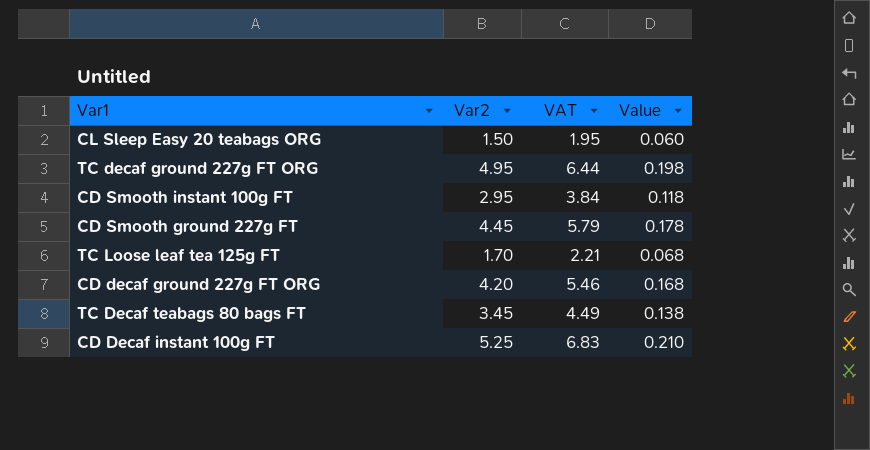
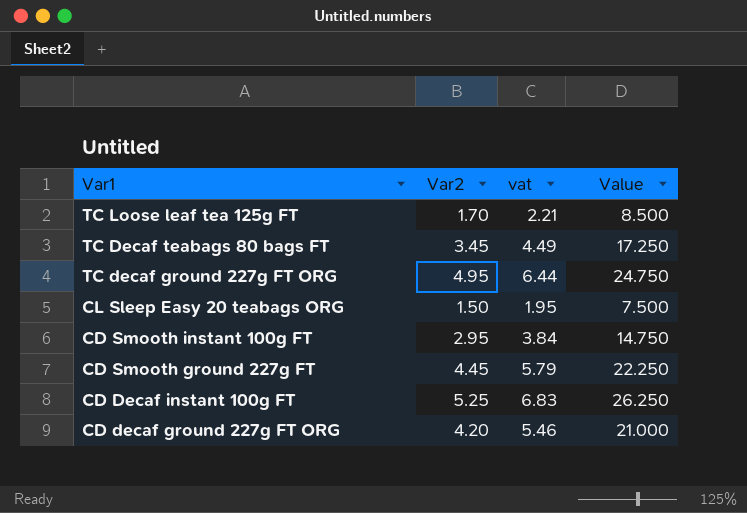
row order: none -> Var1 descending
column name: VAT -> vat
column Value | formula: [Var2] * 0.04 -> [Var2] * 5

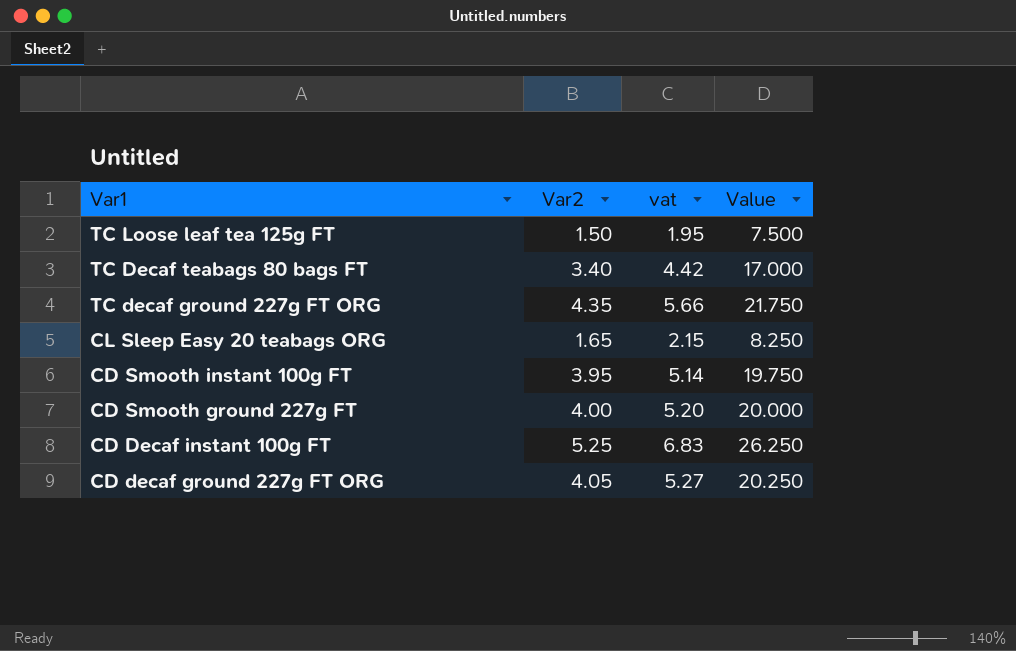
TC Loose leaf tea 125g FT | Var2: 1.70 -> 1.50
TC Loose leaf tea 125g FT | vat: 2.21 -> 1.95
TC Loose leaf tea 125g FT | Value: 8.500 -> 7.500
TC Decaf teabags 80 bags FT | Var2: 3.45 -> 3.40
TC Decaf teabags 80 bags FT | vat: 4.49 -> 4.42
TC Decaf teabags 80 bags FT | Value: 17.250 -> 17.000
TC decaf ground 227g FT ORG | Var2: 4.95 -> 4.35
TC decaf ground 227g FT ORG | vat: 6.44 -> 5.66
TC decaf ground 227g FT ORG | Value: 24.750 -> 21.750
CL Sleep Easy 20 teabags ORG | Var2: 1.50 -> 1.65
CL Sleep Easy 20 teabags ORG | vat: 1.95 -> 2.15
CL Sleep Easy 20 teabags ORG | Value: 7.500 -> 8.250
CD Smooth instant 100g FT | Var2: 2.95 -> 3.95
CD Smooth instant 100g FT | vat: 3.84 -> 5.14
CD Smooth instant 100g FT | Value: 14.750 -> 19.750
CD Smooth ground 227g FT | Var2: 4.45 -> 4.00
CD Smooth ground 227g FT | vat: 5.79 -> 5.20
CD Smooth ground 227g FT | Value: 22.250 -> 20.000
CD decaf ground 227g FT ORG | Var2: 4.20 -> 4.05
CD decaf ground 227g FT ORG | vat: 5.46 -> 5.27
CD decaf ground 227g FT ORG | Value: 21.000 -> 20.250

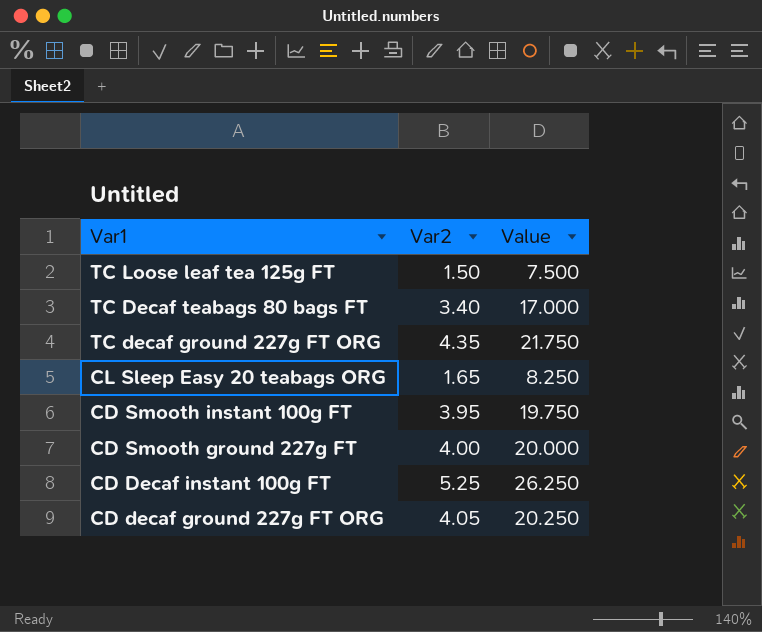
column vat | formula: [Var2] * 1.3 -> none

